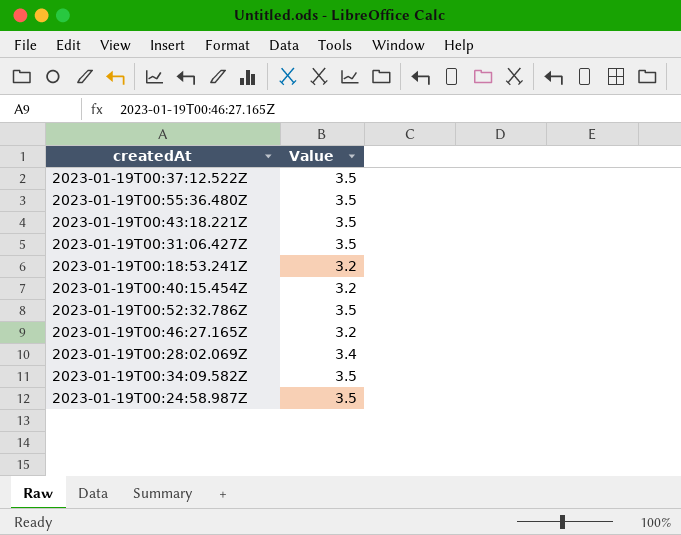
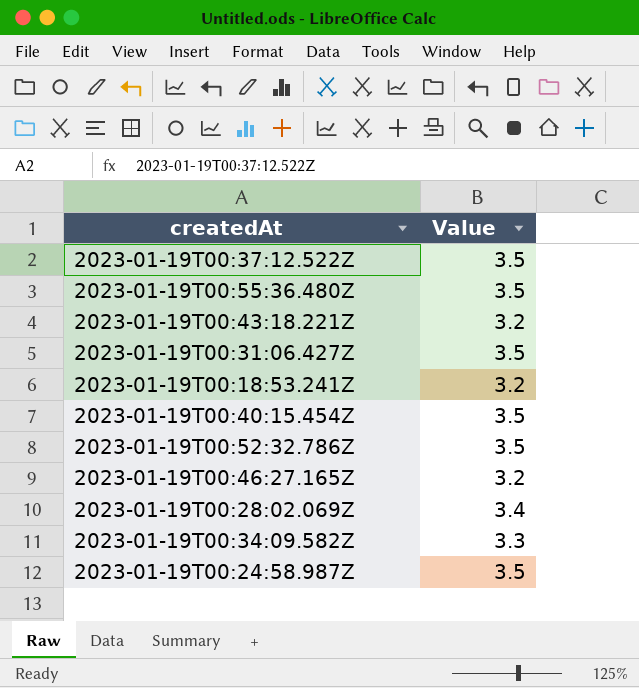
2023-01-19T00:43:18.221Z | Value: 3.5 -> 3.2
2023-01-19T00:40:15.454Z | Value: 3.2 -> 3.5
2023-01-19T00:34:09.582Z | Value: 3.5 -> 3.3

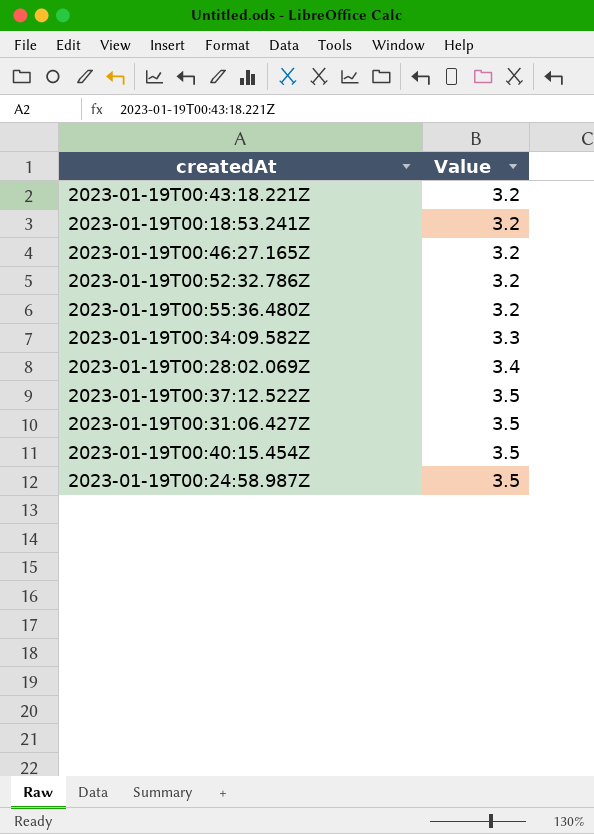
row order: none -> Value ascending
2023-01-19T00:52:32.786Z | Value: 3.5 -> 3.2
2023-01-19T00:55:36.480Z | Value: 3.5 -> 3.2

